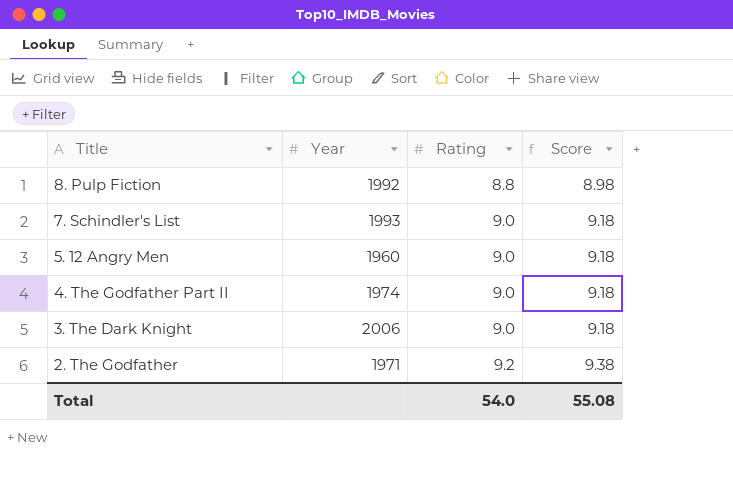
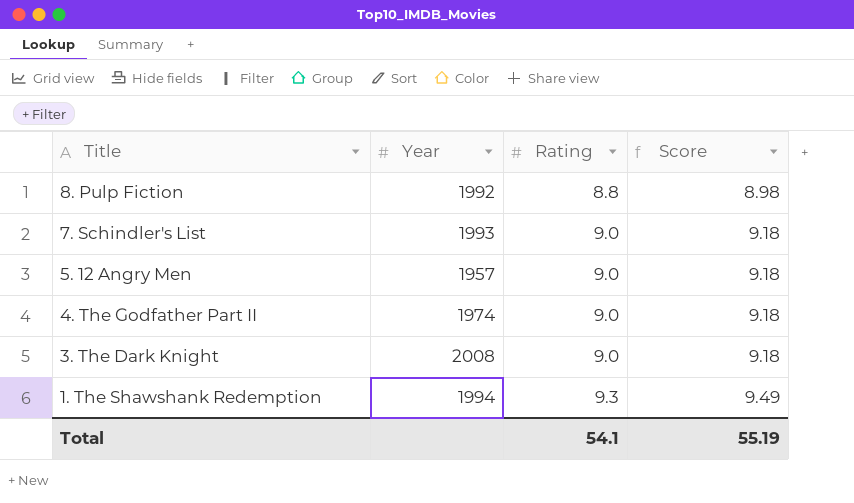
row 2. The Godfather: 1971 | 9.2 | 9.38 -> none
5. 12 Angry Men | Year: 1960 -> 1957
3. The Dark Knight | Year: 2006 -> 2008
row 1. The Shawshank Redemption: none -> 1994 | 9.3 | 9.49
Total | Rating: 54.0 -> 54.1
Total | Score: 55.08 -> 55.19

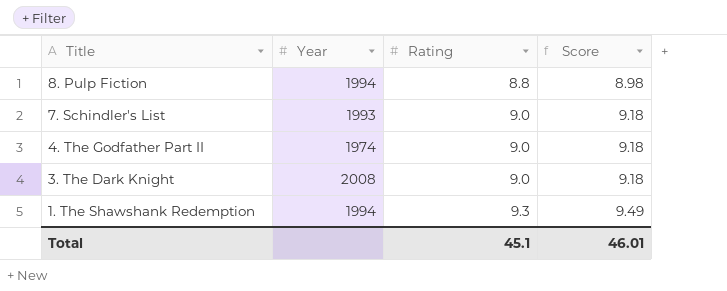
row 5. 12 Angry Men: 1957 | 9.0 | 9.18 -> none
8. Pulp Fiction | Year: 1992 -> 1994
Total | Rating: 54.1 -> 45.1
Total | Score: 55.19 -> 46.01

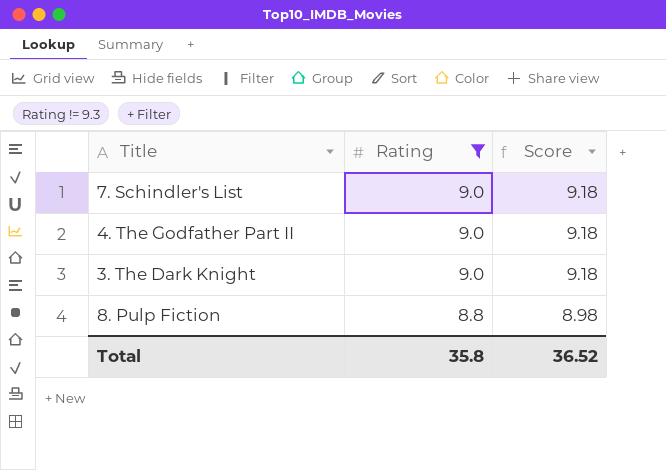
filter: none -> Rating != 9.3
row order: Title descending -> Rating descending
column Year | position: 2 -> none
Total | Rating: 45.1 -> 35.8
Total | Score: 46.01 -> 36.52

